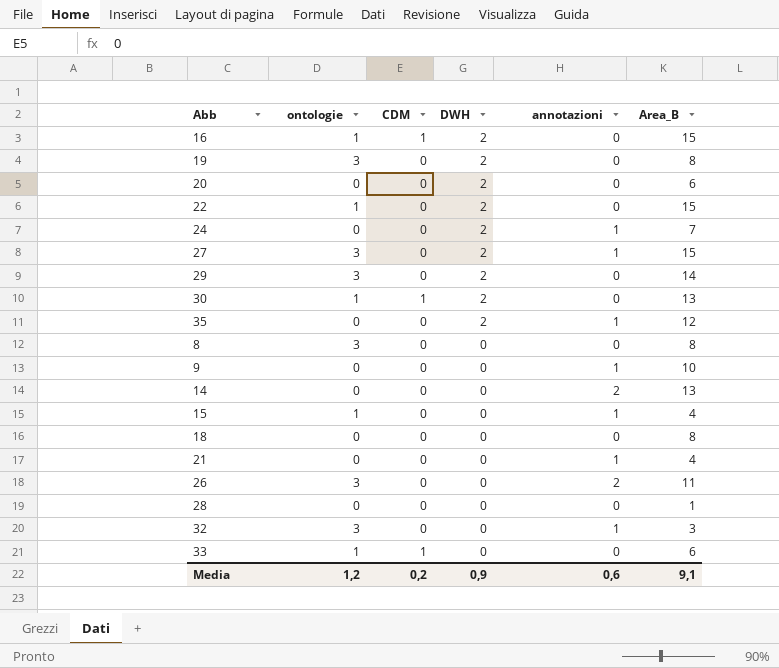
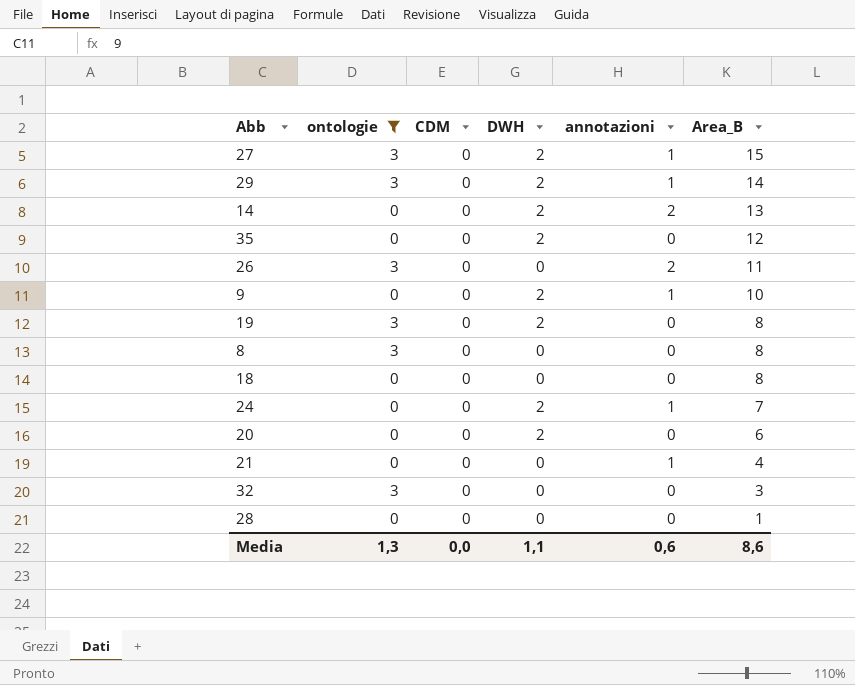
filter: none -> ontologie != 1
row order: DWH descending -> Area_B descending
29 | annotazioni: 0 -> 1
14 | DWH: 0 -> 2
35 | annotazioni: 1 -> 0
9 | DWH: 0 -> 2
32 | annotazioni: 1 -> 0
Media | ontologie: 1,2 -> 1,3
Media | CDM: 0,2 -> 0,0
Media | DWH: 0,9 -> 1,1
Media | Area_B: 9,1 -> 8,6

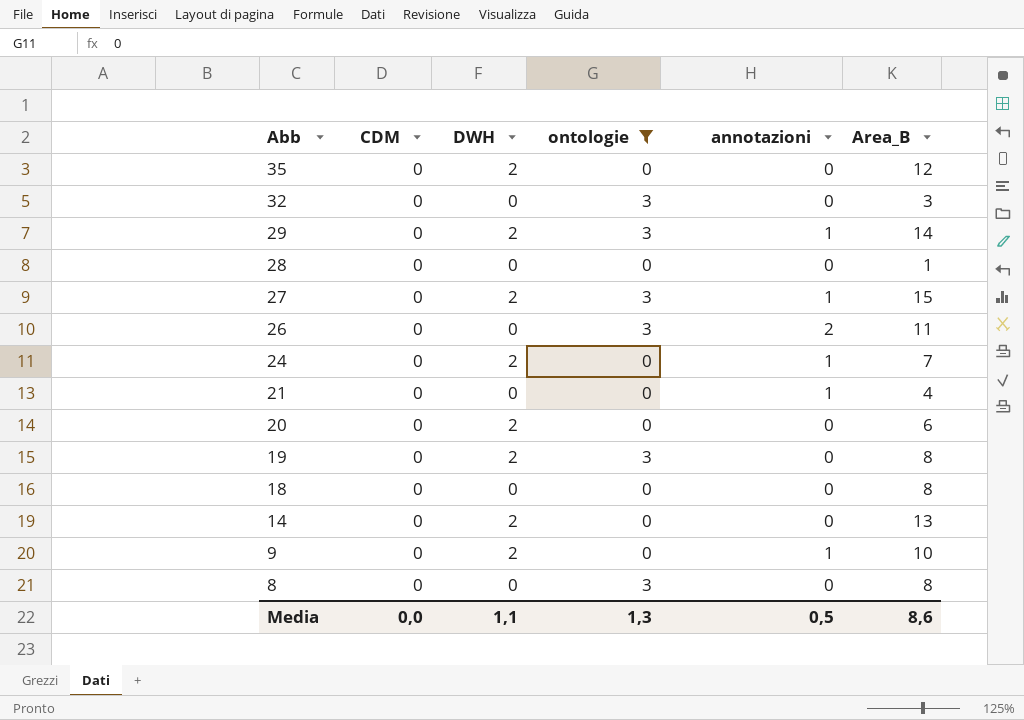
row order: Area_B descending -> Abb descending
column ontologie | position: 2 -> 4
14 | annotazioni: 2 -> 0
Media | annotazioni: 0,6 -> 0,5

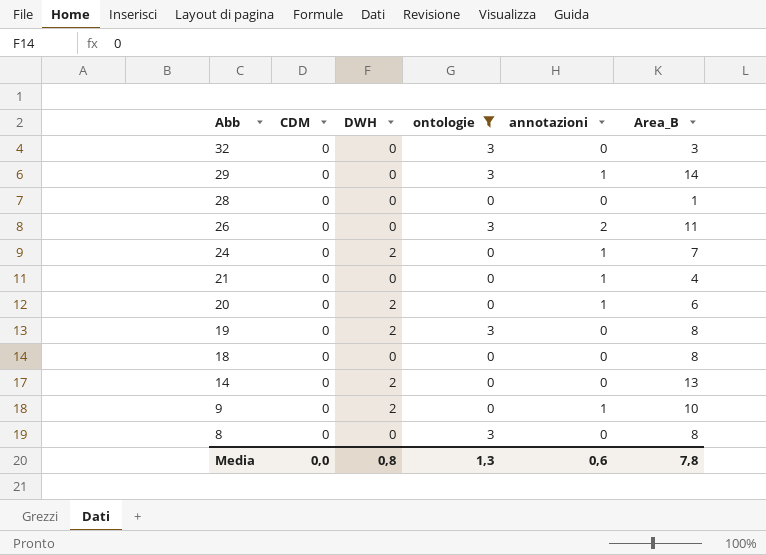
row 35: 0 | 2 | 0 | 0 | 12 -> none
row 27: 0 | 2 | 3 | 1 | 15 -> none
29 | DWH: 2 -> 0
20 | annotazioni: 0 -> 1
Media | DWH: 1,1 -> 0,8
Media | annotazioni: 0,5 -> 0,6
Media | Area_B: 8,6 -> 7,8

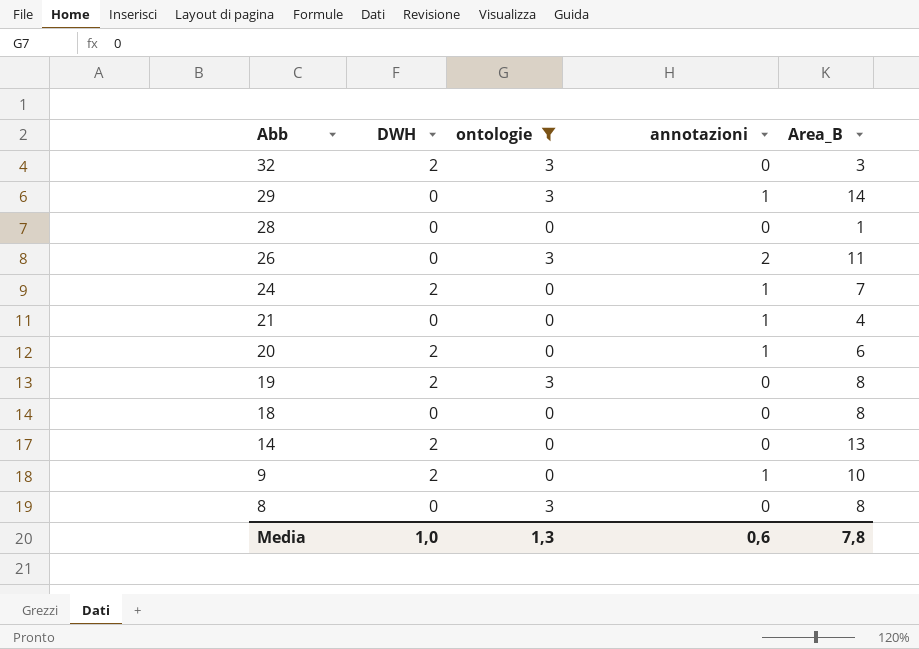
column CDM | position: 2 -> none
32 | DWH: 0 -> 2
Media | DWH: 0,8 -> 1,0

